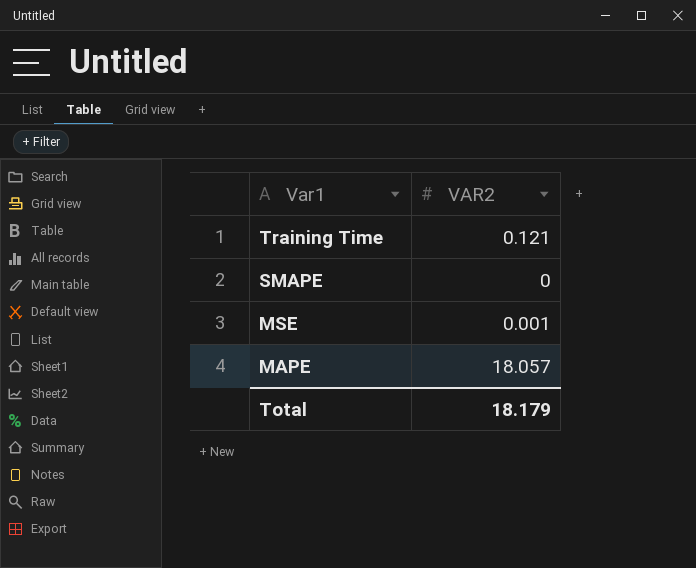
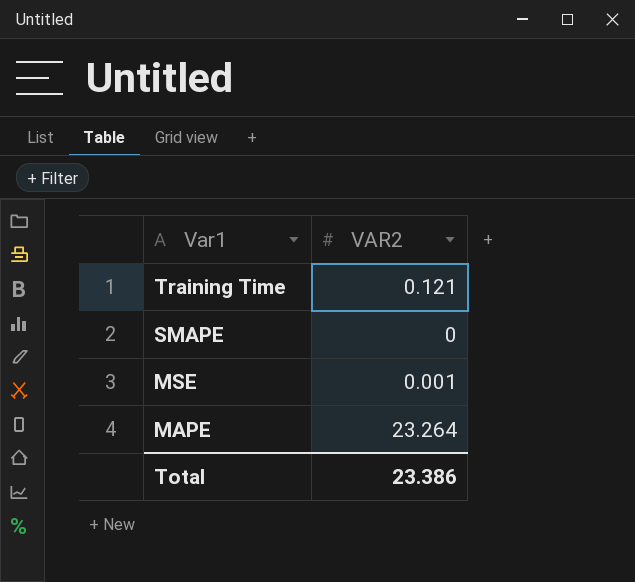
MAPE | VAR2: 18.057 -> 23.264
Total | VAR2: 18.179 -> 23.386

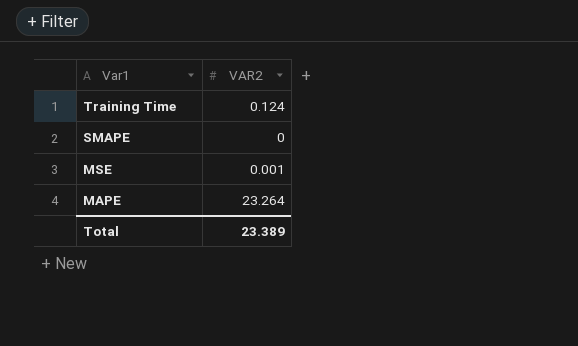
Training Time | VAR2: 0.121 -> 0.124
Total | VAR2: 23.386 -> 23.389

